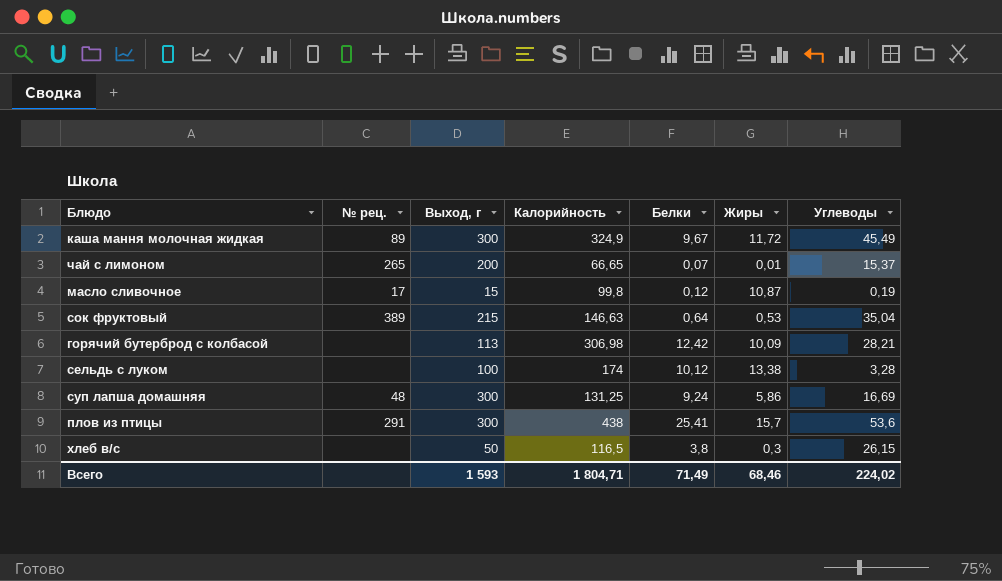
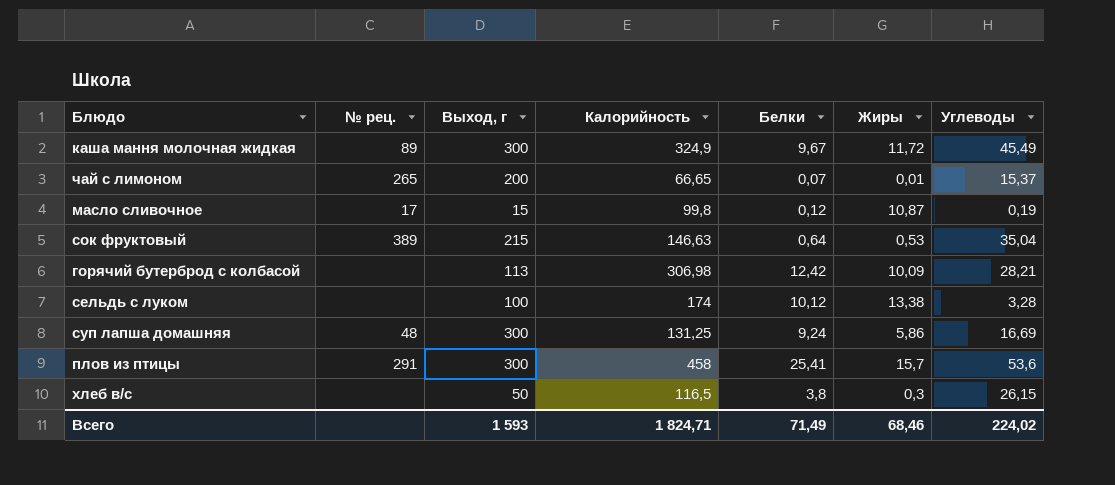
плов из птицы | Калорийность: 438 -> 458
Всего | Калорийность: 1 804,71 -> 1 824,71

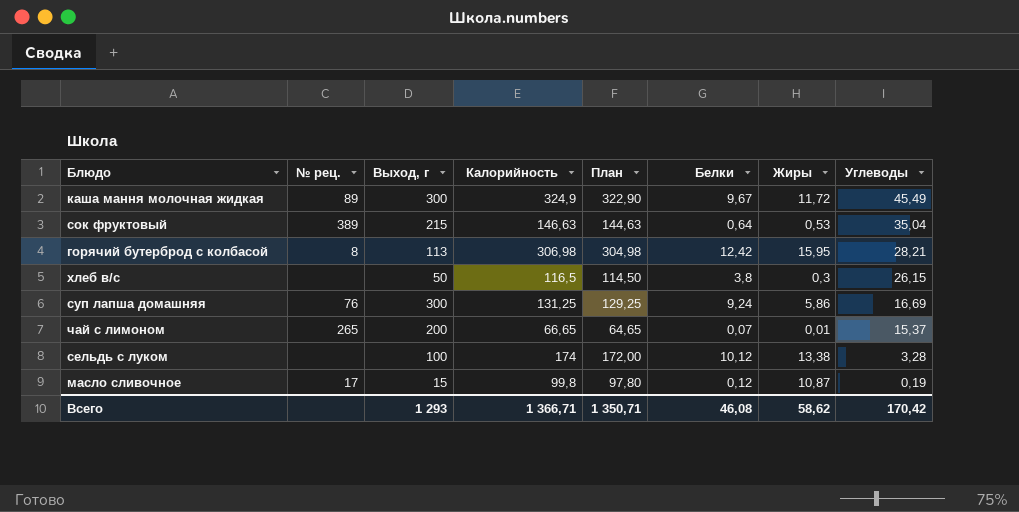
row order: none -> Углеводы descending
column План | formula: none -> [Калорийность] - 2
row плов из птицы: 291 | 300 | 458 | 25,41 | 15,7 | 53,6 -> none
горячий бутерброд с колбасой | № рец.: none -> 8
горячий бутерброд с колбасой | Жиры: 10,09 -> 15,95
суп лапша домашняя | № рец.: 48 -> 76
Всего | Выход, г: 1 593 -> 1 293
Всего | Калорийность: 1 824,71 -> 1 366,71
Всего | Белки: 71,49 -> 46,08
Всего | Жиры: 68,46 -> 58,62
Всего | Углеводы: 224,02 -> 170,42

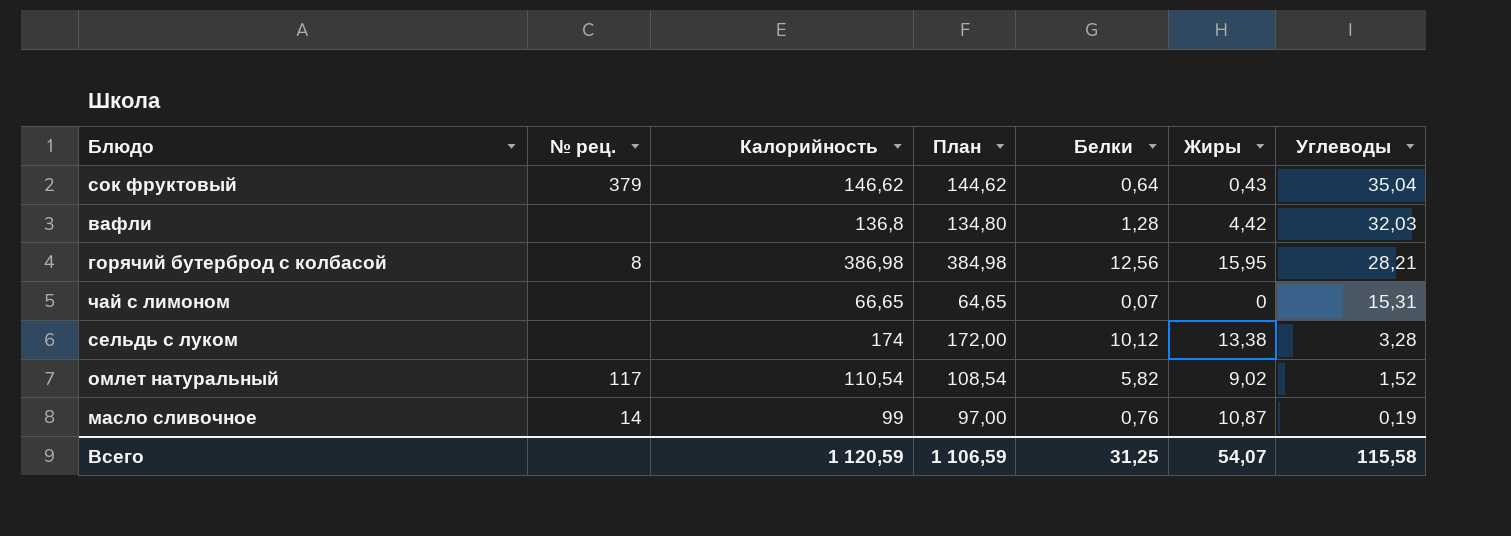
column Выход, г | position: 3 -> none
row каша мання молочная жидкая: 89 | 300 | 324,9 | 322,90 | 9,67 | 11,72 | 45,49 -> none
row хлеб в/с: none | 50 | 116,5 | 114,50 | 3,8 | 0,3 | 26,15 -> none
row суп лапша домашняя: 76 | 300 | 131,25 | 129,25 | 9,24 | 5,86 | 16,69 -> none
сок фруктовый | № рец.: 389 -> 379
сок фруктовый | Калорийность: 146,63 -> 146,62
сок фруктовый | План: 144,63 -> 144,62
сок фруктовый | Жиры: 0,53 -> 0,43
row вафли: none -> none | 136,8 | 134,80 | 1,28 | 4,42 | 32,03
горячий бутерброд с колбасой | Калорийность: 306,98 -> 386,98
горячий бутерброд с колбасой | План: 304,98 -> 384,98
горячий бутерброд с колбасой | Белки: 12,42 -> 12,56
чай с лимоном | № рец.: 265 -> none
чай с лимоном | Жиры: 0,01 -> 0
чай с лимоном | Углеводы: 15,37 -> 15,31
row омлет натуральный: none -> 117 | 110,54 | 108,54 | 5,82 | 9,02 | 1,52
масло сливочное | № рец.: 17 -> 14
масло сливочное | Калорийность: 99,8 -> 99
масло сливочное | План: 97,80 -> 97,00
масло сливочное | Белки: 0,12 -> 0,76
Всего | Калорийность: 1 366,71 -> 1 120,59
Всего | План: 1 350,71 -> 1 106,59
Всего | Белки: 46,08 -> 31,25
Всего | Жиры: 58,62 -> 54,07
Всего | Углеводы: 170,42 -> 115,58

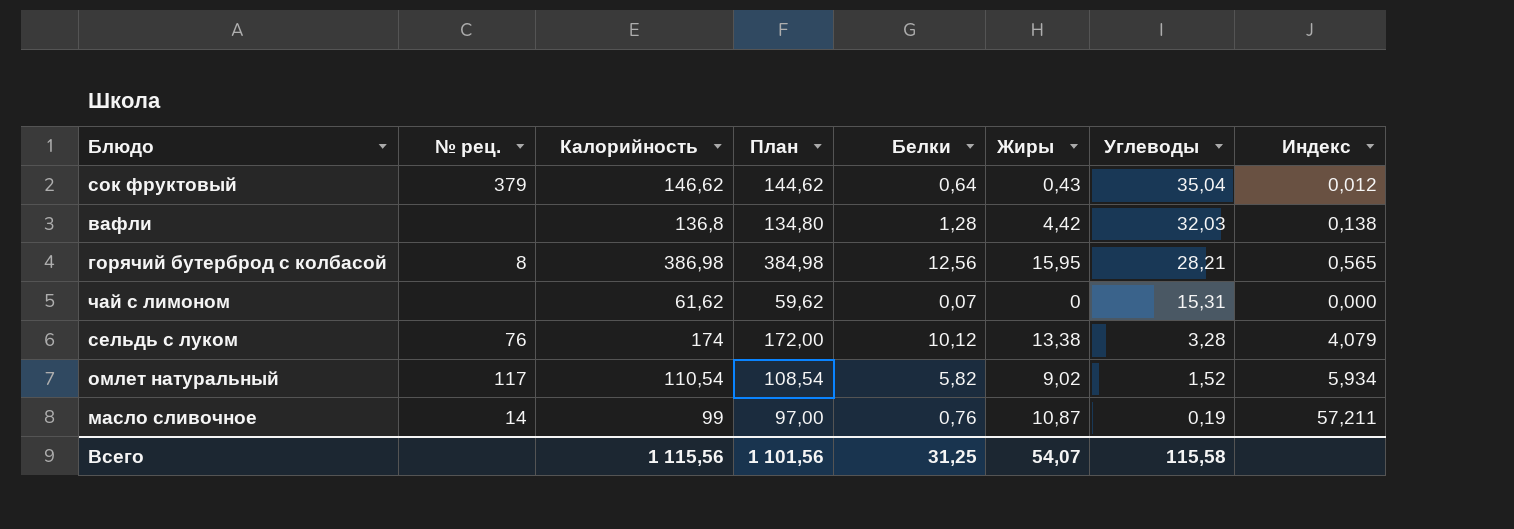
column Индекс | formula: none -> [Жиры] / [Углеводы]
чай с лимоном | Калорийность: 66,65 -> 61,62
чай с лимоном | План: 64,65 -> 59,62
сельдь с луком | № рец.: none -> 76
Всего | Калорийность: 1 120,59 -> 1 115,56
Всего | План: 1 106,59 -> 1 101,56

